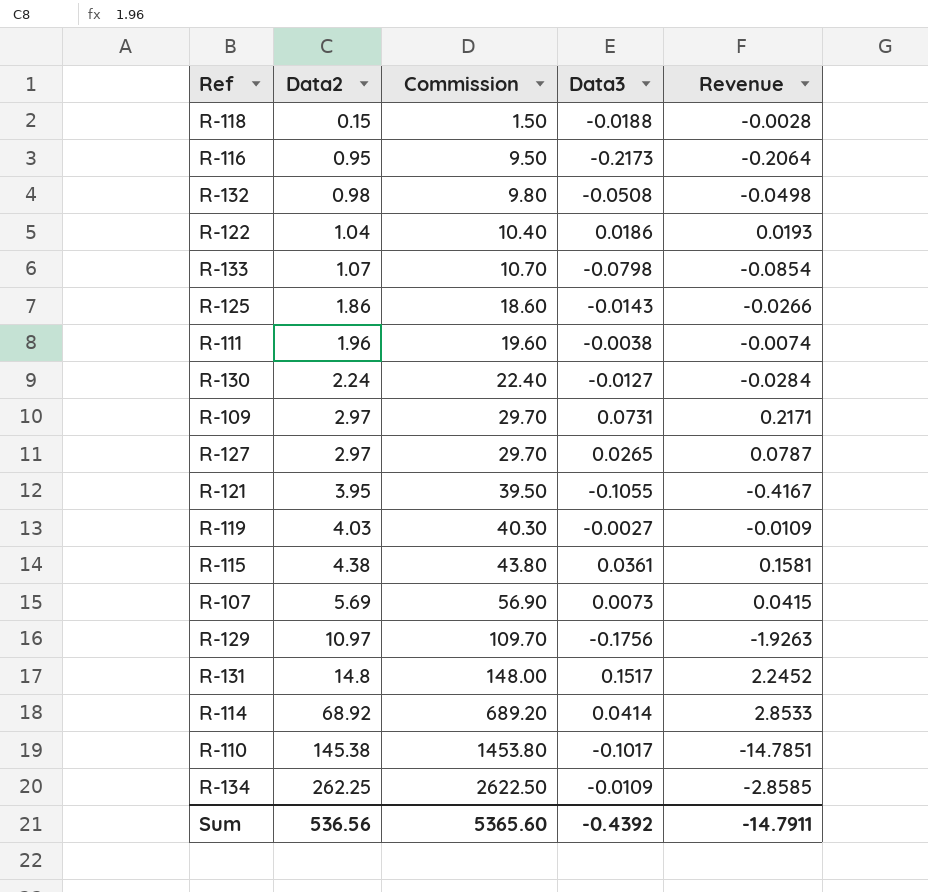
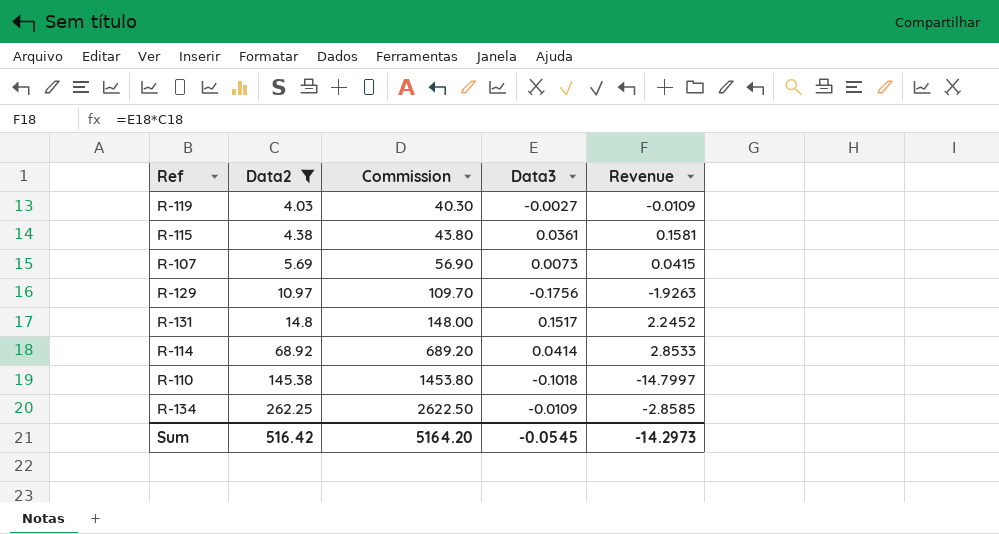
filter: none -> Data2 >= 4.03
R-110 | Data3: -0.1017 -> -0.1018
R-110 | Revenue: -14.7851 -> -14.7997
Sum | Data2: 536.56 -> 516.42
Sum | Commission: 5365.60 -> 5164.20
Sum | Data3: -0.4392 -> -0.0545
Sum | Revenue: -14.7911 -> -14.2973

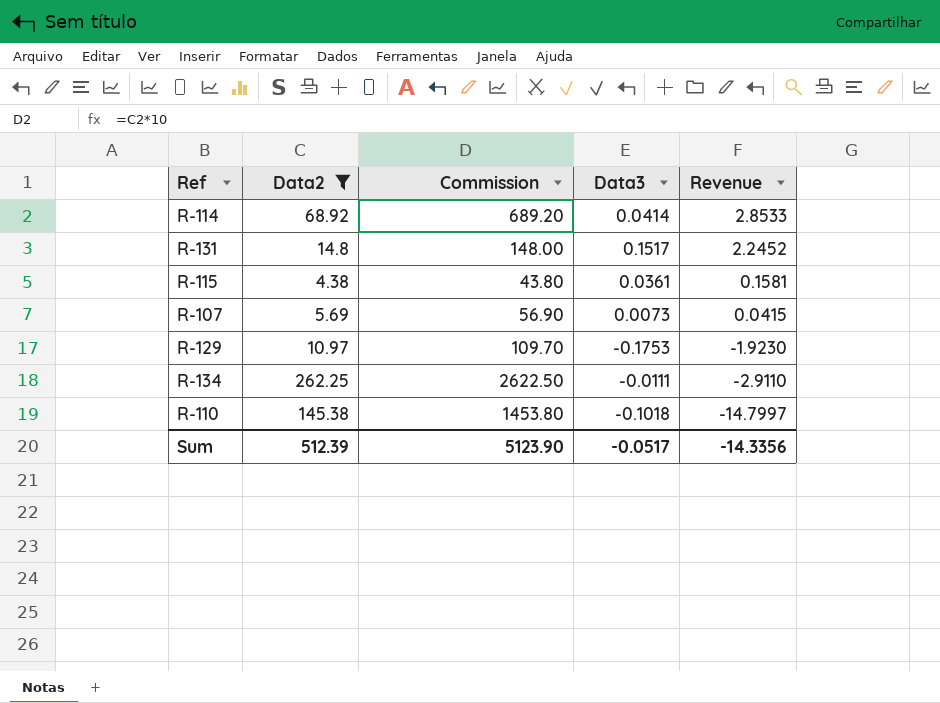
row order: Data2 ascending -> Revenue descending
row R-119: 4.03 | 40.30 | -0.0027 | -0.0109 -> none
R-129 | Data3: -0.1756 -> -0.1753
R-129 | Revenue: -1.9263 -> -1.9230
R-134 | Data3: -0.0109 -> -0.0111
R-134 | Revenue: -2.8585 -> -2.9110
Sum | Data2: 516.42 -> 512.39
Sum | Commission: 5164.20 -> 5123.90
Sum | Data3: -0.0545 -> -0.0517
Sum | Revenue: -14.2973 -> -14.3356

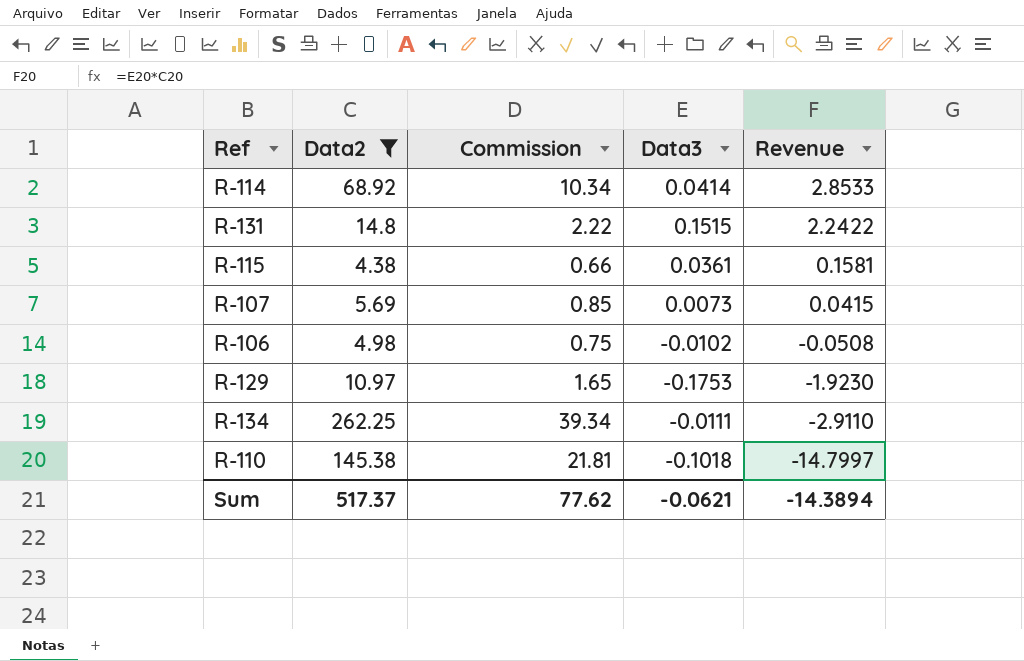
column Commission | formula: [Data2] * 10 -> [Data2] * 0.15
R-131 | Data3: 0.1517 -> 0.1515
R-131 | Revenue: 2.2452 -> 2.2422
row R-106: none -> 4.98 | 0.75 | -0.0102 | -0.0508
Sum | Data2: 512.39 -> 517.37
Sum | Commission: 5123.90 -> 77.62
Sum | Data3: -0.0517 -> -0.0621
Sum | Revenue: -14.3356 -> -14.3894

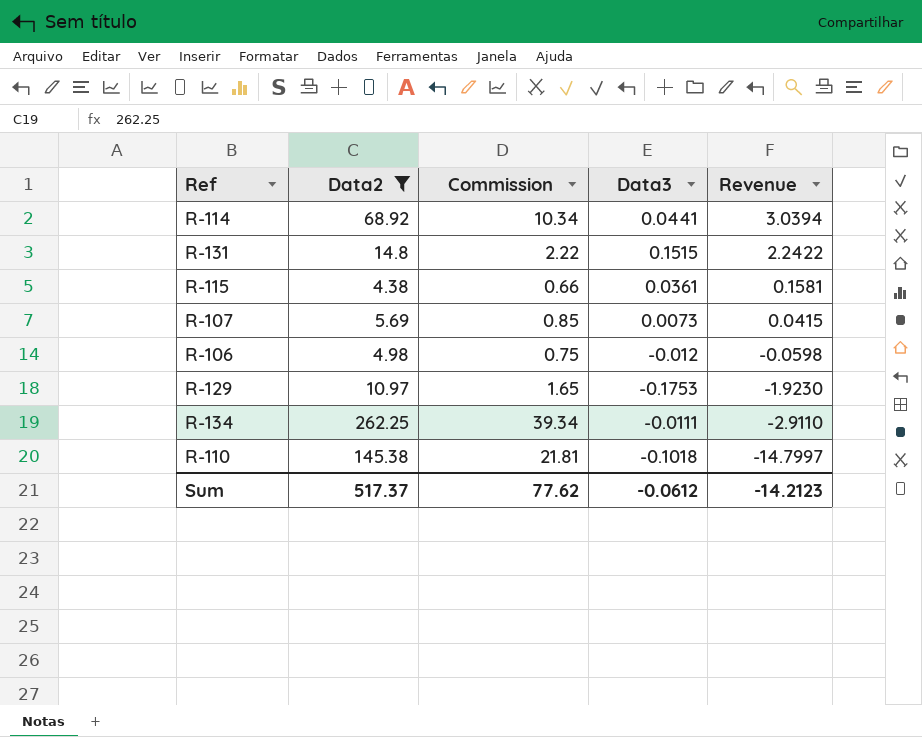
R-114 | Data3: 0.0414 -> 0.0441
R-114 | Revenue: 2.8533 -> 3.0394
R-106 | Data3: -0.0102 -> -0.012
R-106 | Revenue: -0.0508 -> -0.0598
Sum | Data3: -0.0621 -> -0.0612
Sum | Revenue: -14.3894 -> -14.2123

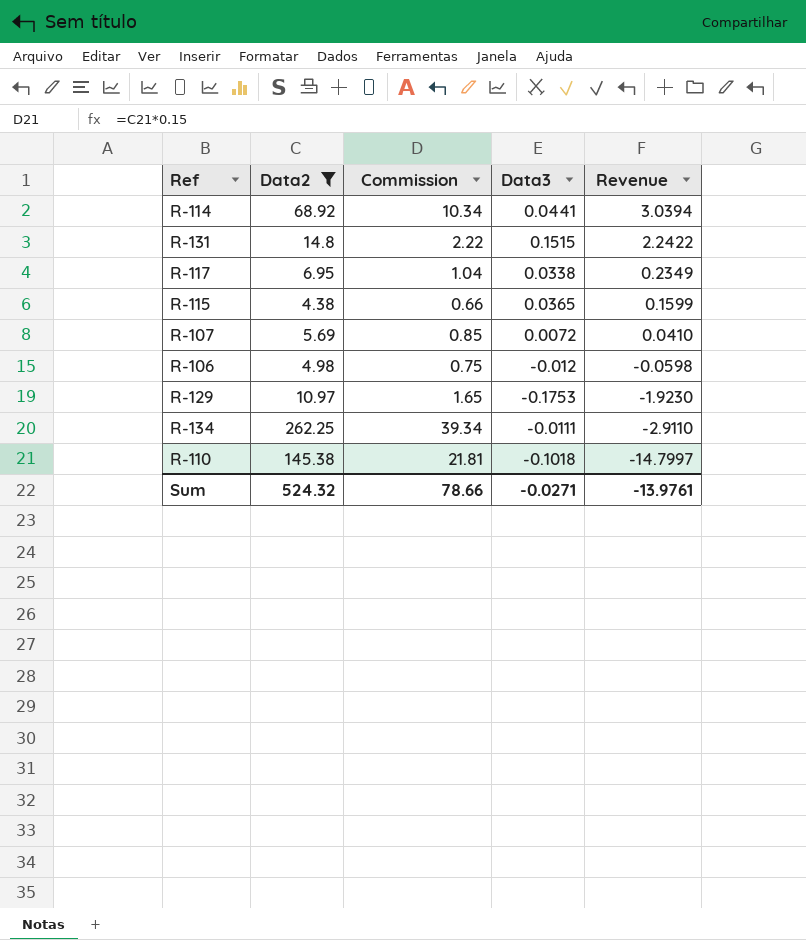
row R-117: none -> 6.95 | 1.04 | 0.0338 | 0.2349
R-115 | Data3: 0.0361 -> 0.0365
R-115 | Revenue: 0.1581 -> 0.1599
R-107 | Data3: 0.0073 -> 0.0072
R-107 | Revenue: 0.0415 -> 0.0410
Sum | Data2: 517.37 -> 524.32
Sum | Commission: 77.62 -> 78.66
Sum | Data3: -0.0612 -> -0.0271
Sum | Revenue: -14.2123 -> -13.9761

